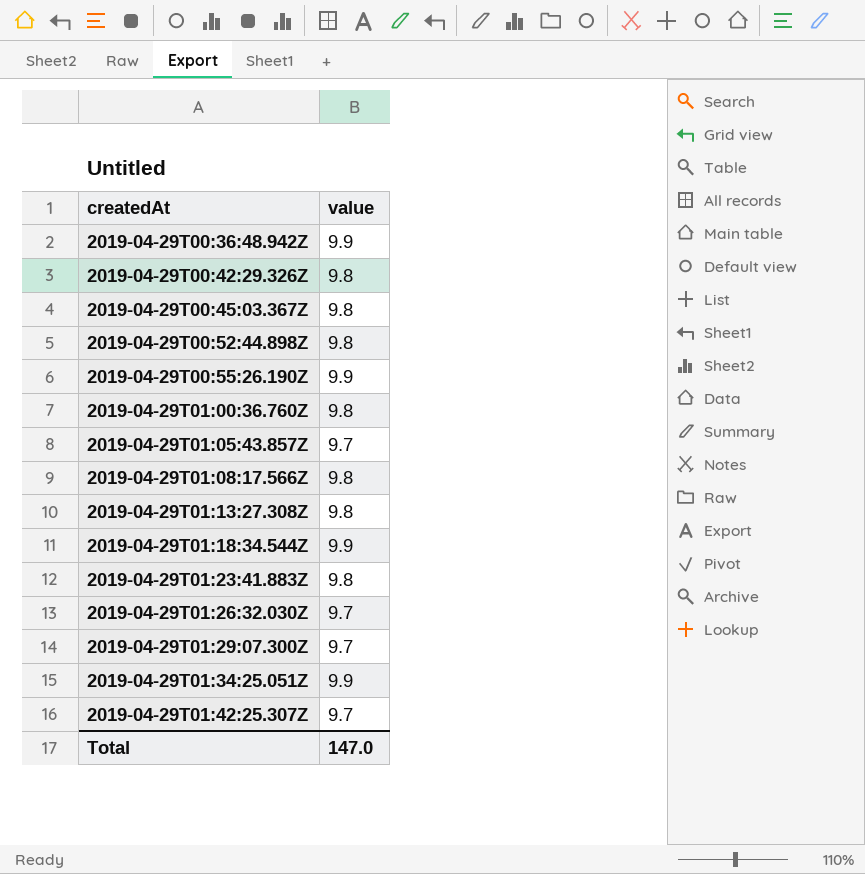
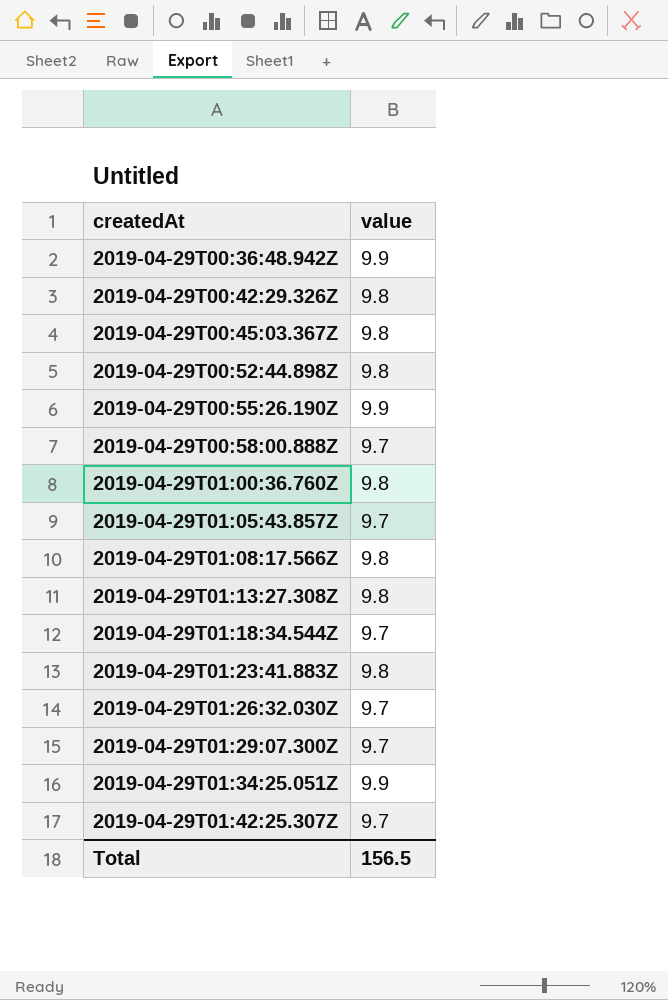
row 2019-04-29T00:58:00.888Z: none -> 9.7
2019-04-29T01:18:34.544Z | value: 9.9 -> 9.7
Total | value: 147.0 -> 156.5

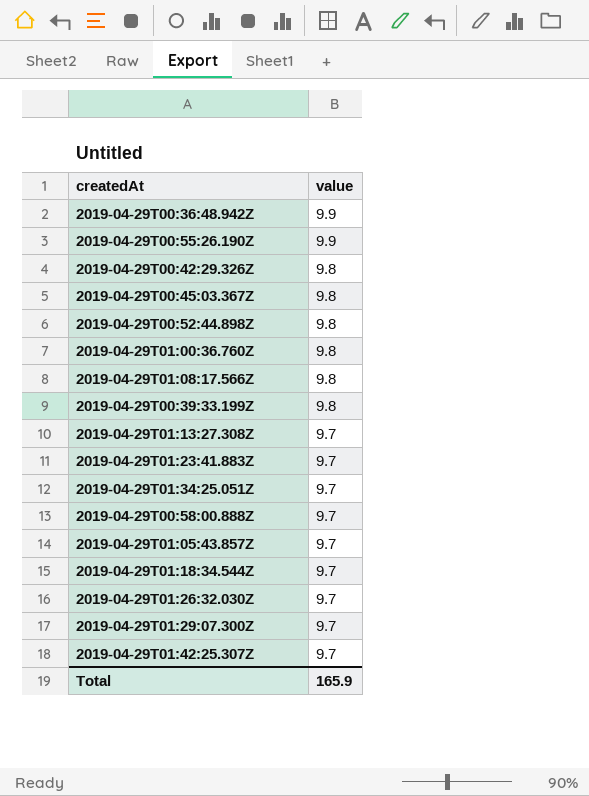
row order: createdAt ascending -> value descending
row 2019-04-29T00:39:33.199Z: none -> 9.8
2019-04-29T01:13:27.308Z | value: 9.8 -> 9.7
2019-04-29T01:23:41.883Z | value: 9.8 -> 9.7
2019-04-29T01:34:25.051Z | value: 9.9 -> 9.7
Total | value: 156.5 -> 165.9

